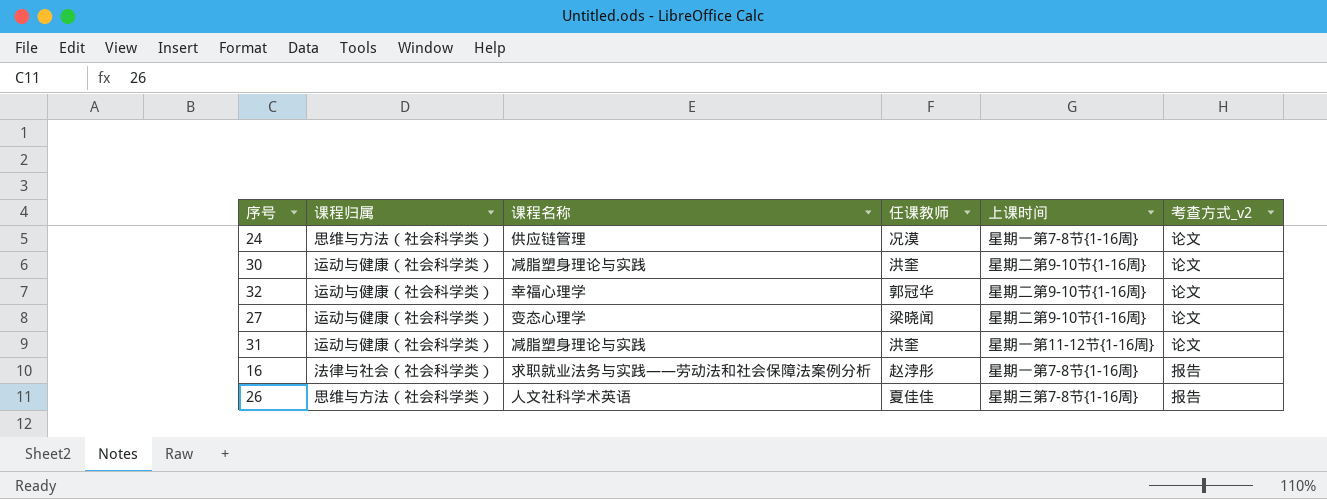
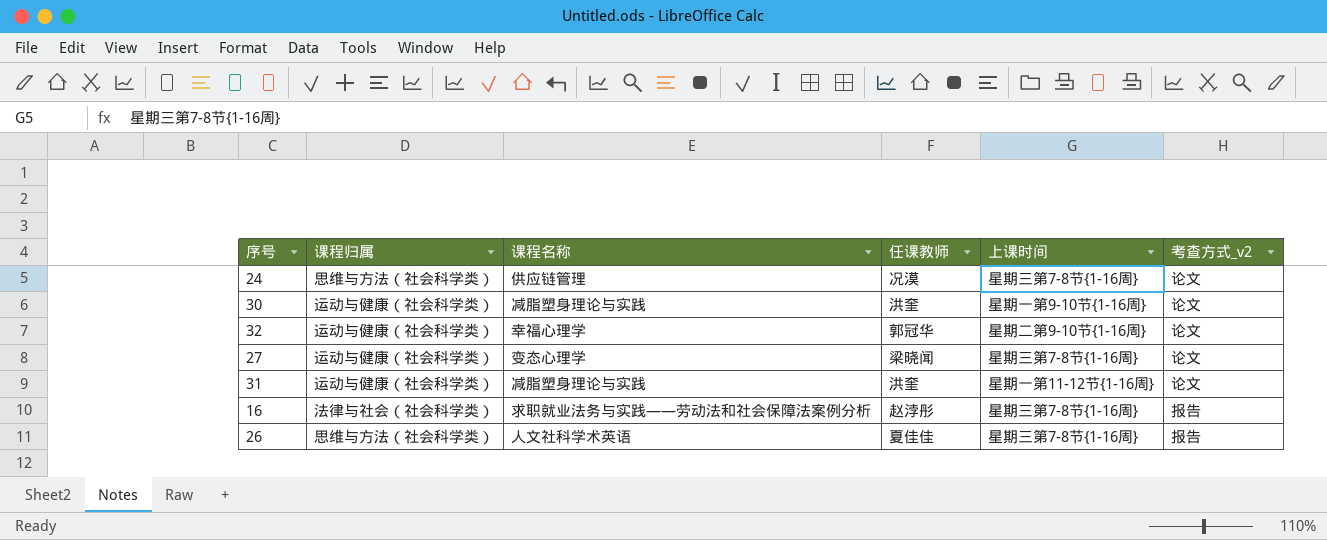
24 | 上课时间: 星期一第7-8节{1-16周} -> 星期三第7-8节{1-16周}
30 | 上课时间: 星期二第9-10节{1-16周} -> 星期一第9-10节{1-16周}
27 | 上课时间: 星期二第9-10节{1-16周} -> 星期三第7-8节{1-16周}
16 | 上课时间: 星期一第7-8节{1-16周} -> 星期三第7-8节{1-16周}

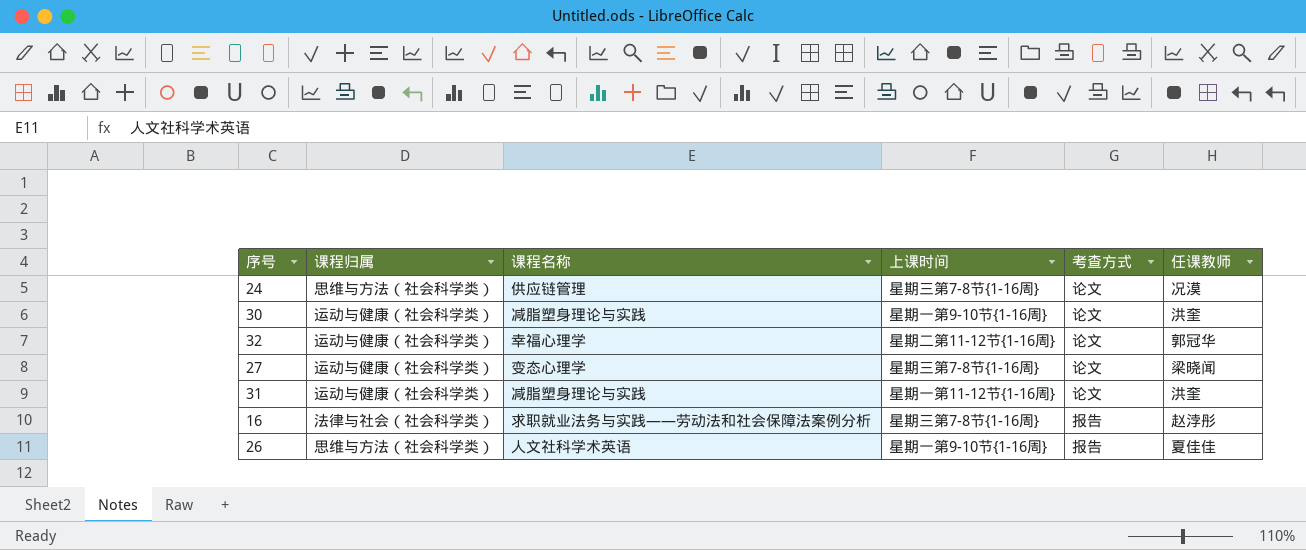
column name: 考查方式_v2 -> 考查方式
column 任课教师 | position: 4 -> 6
32 | 上课时间: 星期二第9-10节{1-16周} -> 星期二第11-12节{1-16周}
26 | 上课时间: 星期三第7-8节{1-16周} -> 星期一第9-10节{1-16周}

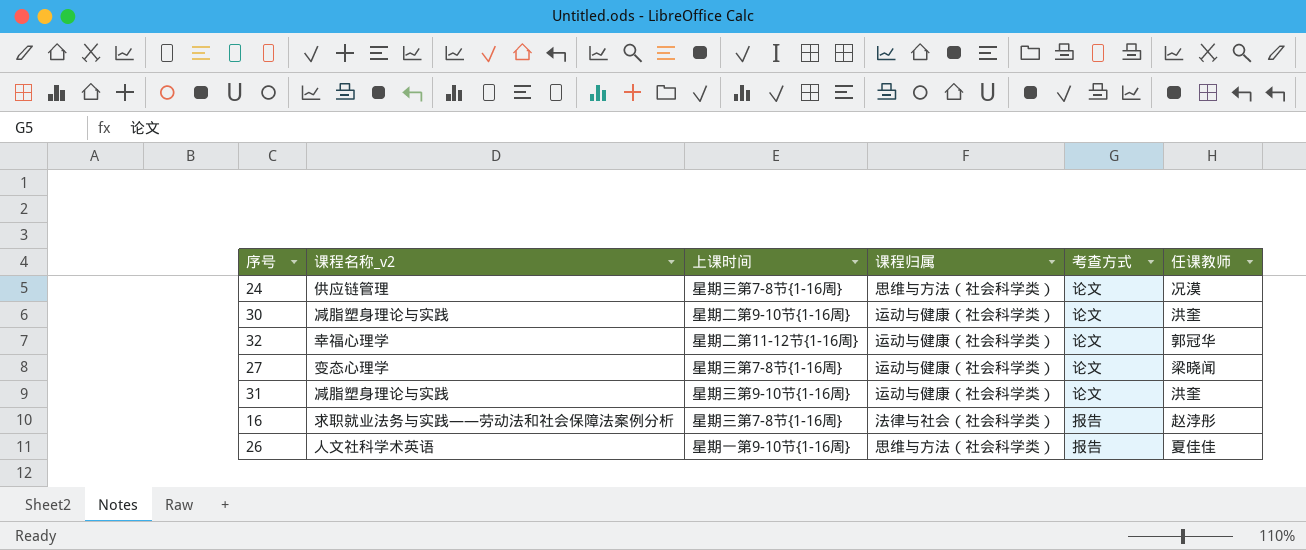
column name: 课程名称 -> 课程名称_v2
column 课程归属 | position: 2 -> 4
30 | 上课时间: 星期一第9-10节{1-16周} -> 星期二第9-10节{1-16周}
31 | 上课时间: 星期一第11-12节{1-16周} -> 星期三第9-10节{1-16周}

